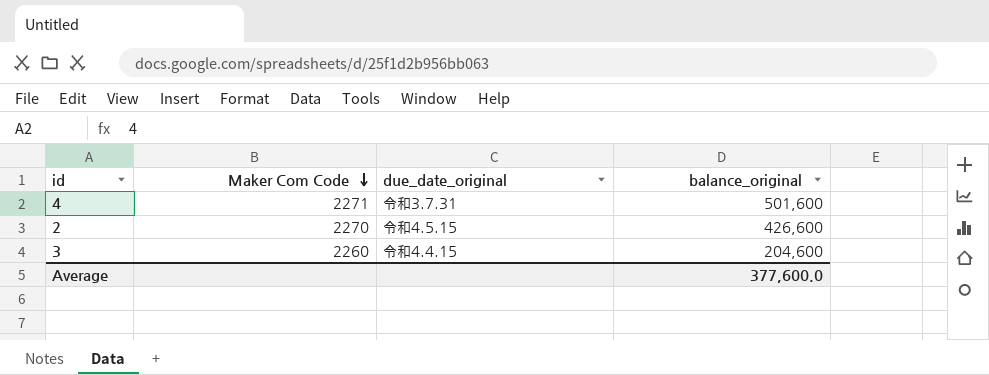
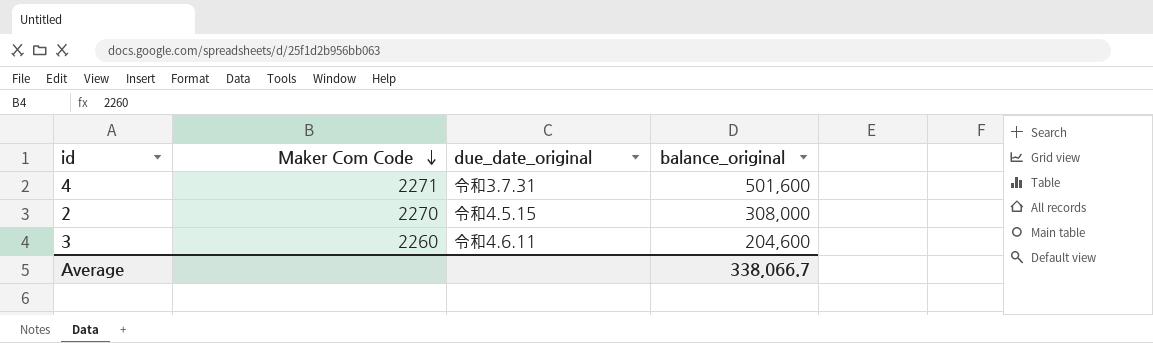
2 | balance_original: 426,600 -> 308,000
3 | due_date_original: 令和4.4.15 -> 令和4.6.11
Average | balance_original: 377,600.0 -> 338,066.7

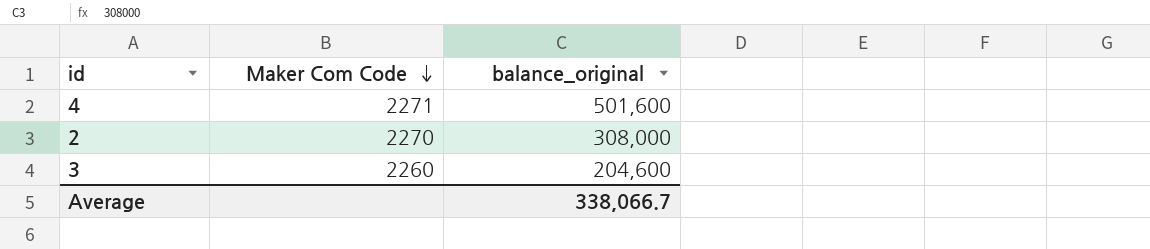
column due_date_original | position: 3 -> none

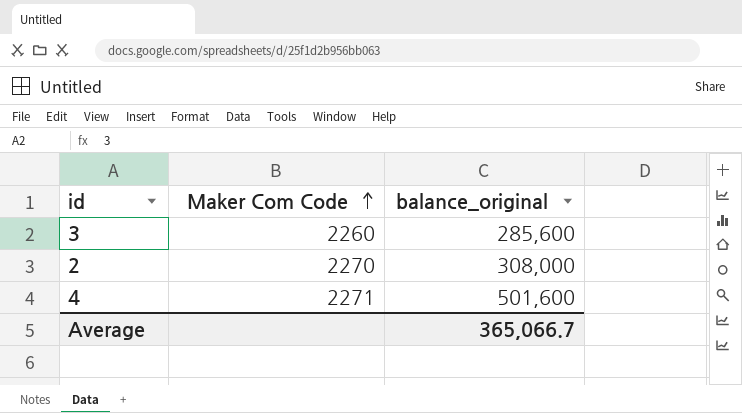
row order: Maker Com Code descending -> Maker Com Code ascending
3 | balance_original: 204,600 -> 285,600
Average | balance_original: 338,066.7 -> 365,066.7

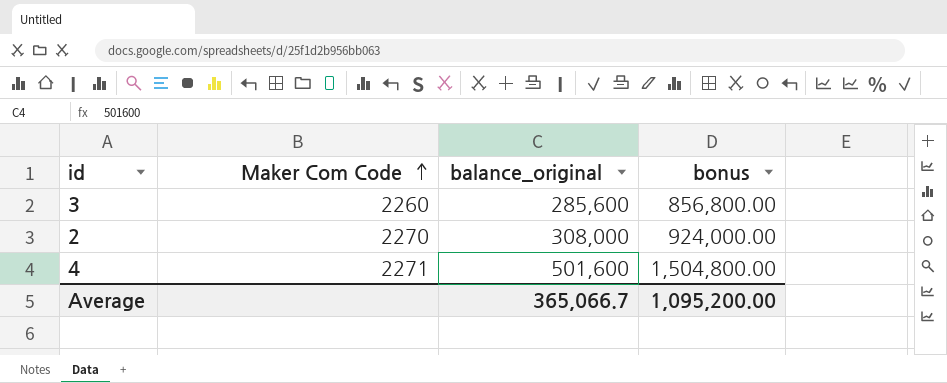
column bonus | formula: none -> [balance_original] * 3

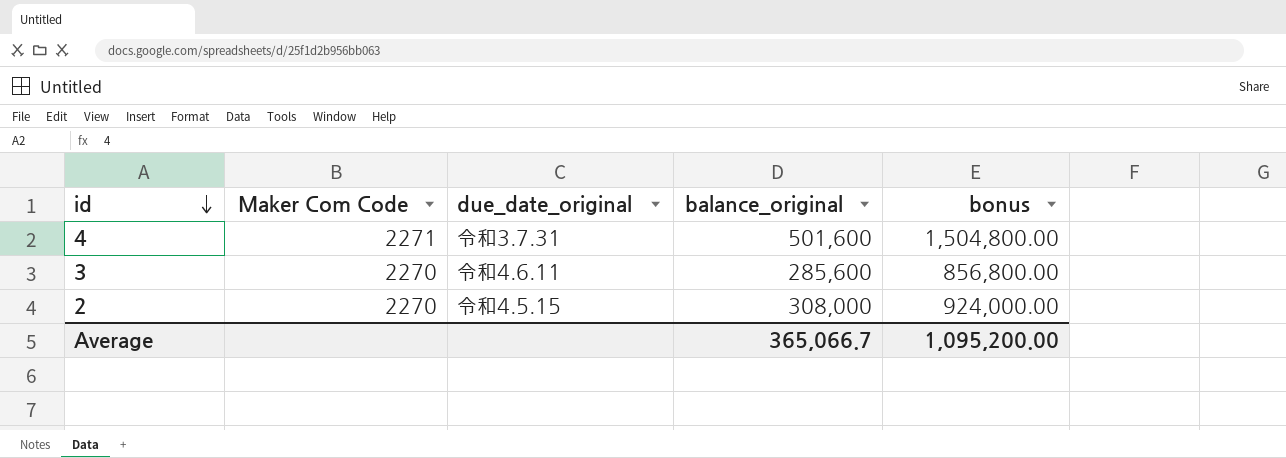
row order: Maker Com Code ascending -> id descending
column due_date_original | position: none -> 3
3 | Maker Com Code: 2260 -> 2270

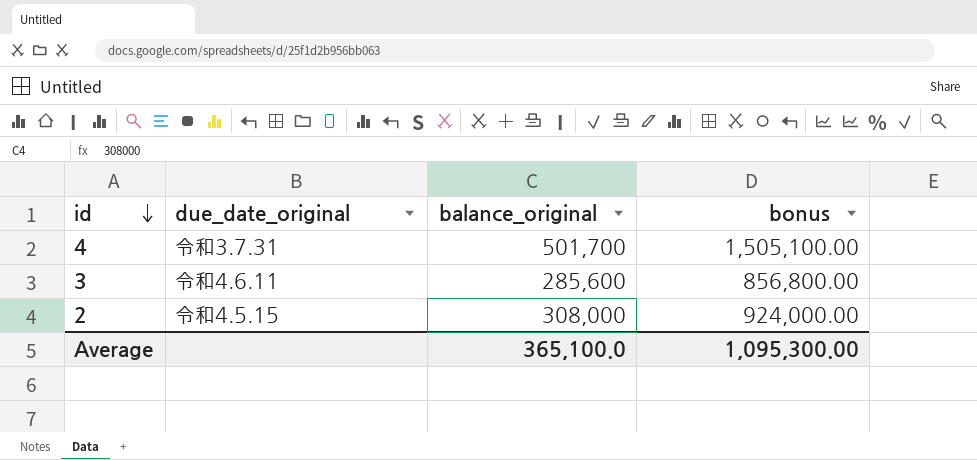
column Maker Com Code | position: 2 -> none
4 | balance_original: 501,600 -> 501,700
4 | bonus: 1,504,800.00 -> 1,505,100.00
Average | balance_original: 365,066.7 -> 365,100.0
Average | bonus: 1,095,200.00 -> 1,095,300.00

